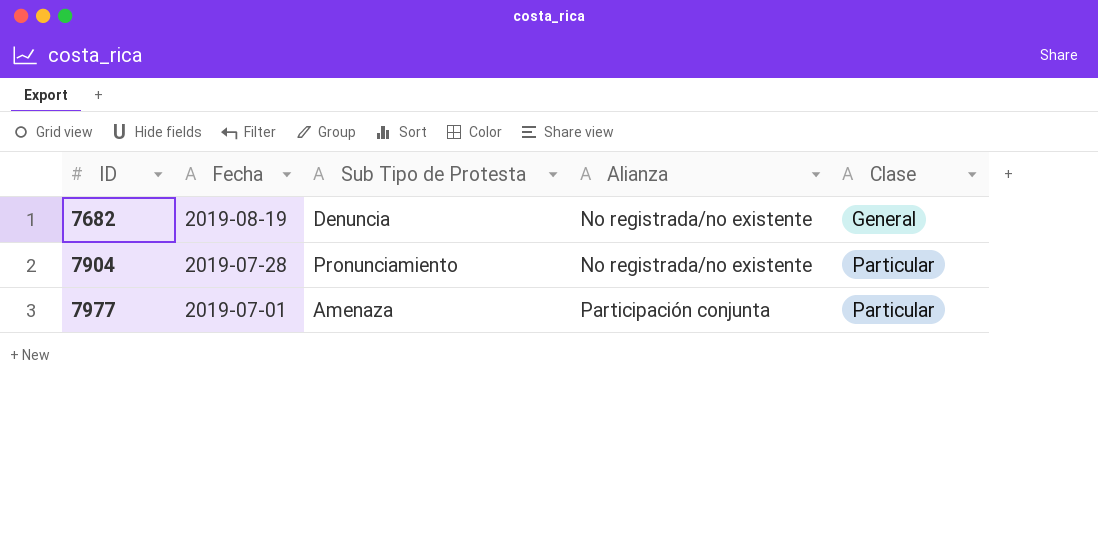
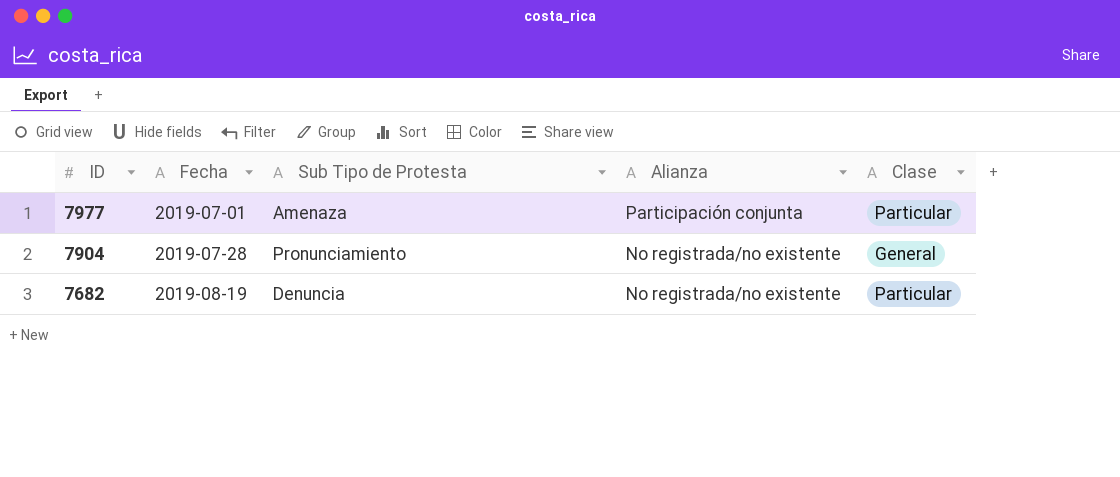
row order: ID ascending -> ID descending
7904 | Clase: Particular -> General
7682 | Clase: General -> Particular

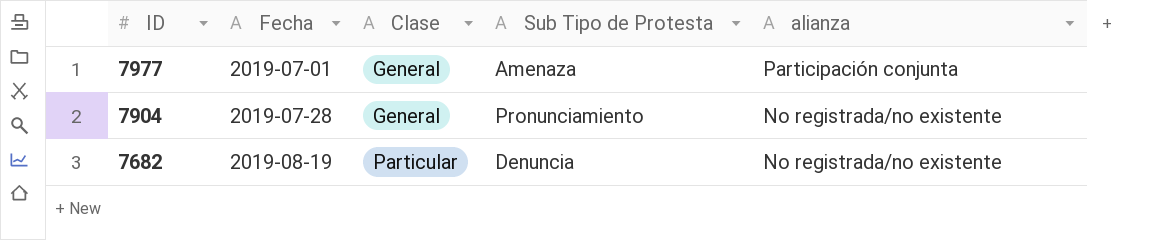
column Clase | position: 5 -> 3
column name: Alianza -> alianza
7977 | Clase: Particular -> General

